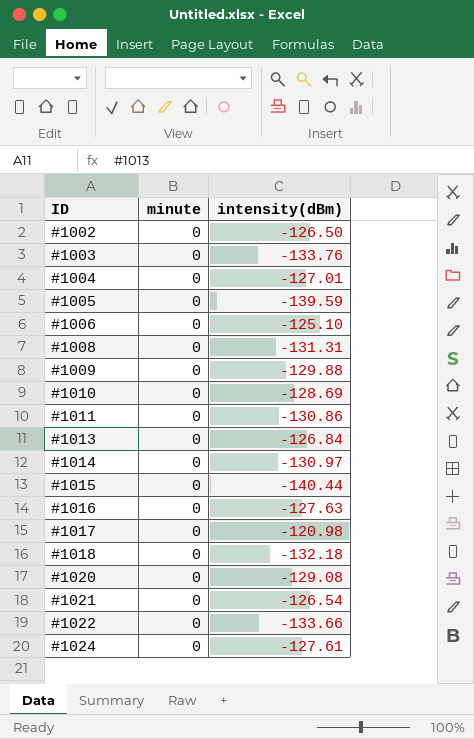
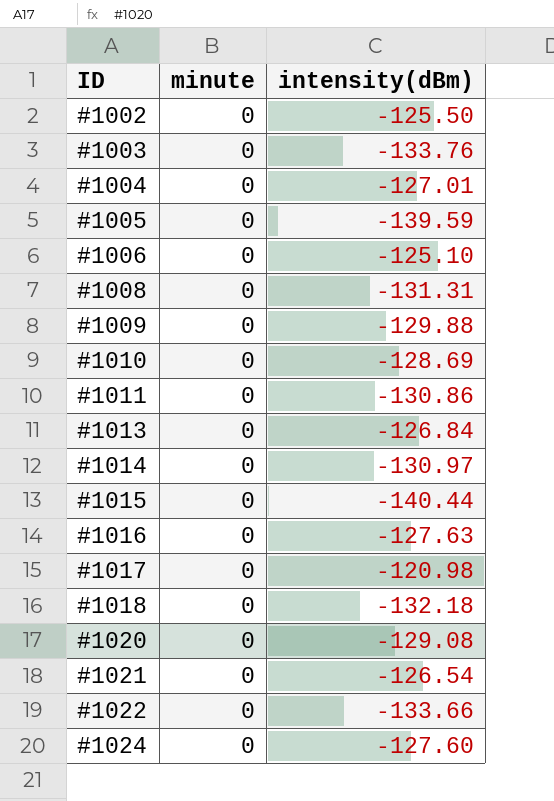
#1002 | intensity(dBm): -126.50 -> -125.50
#1024 | intensity(dBm): -127.61 -> -127.60

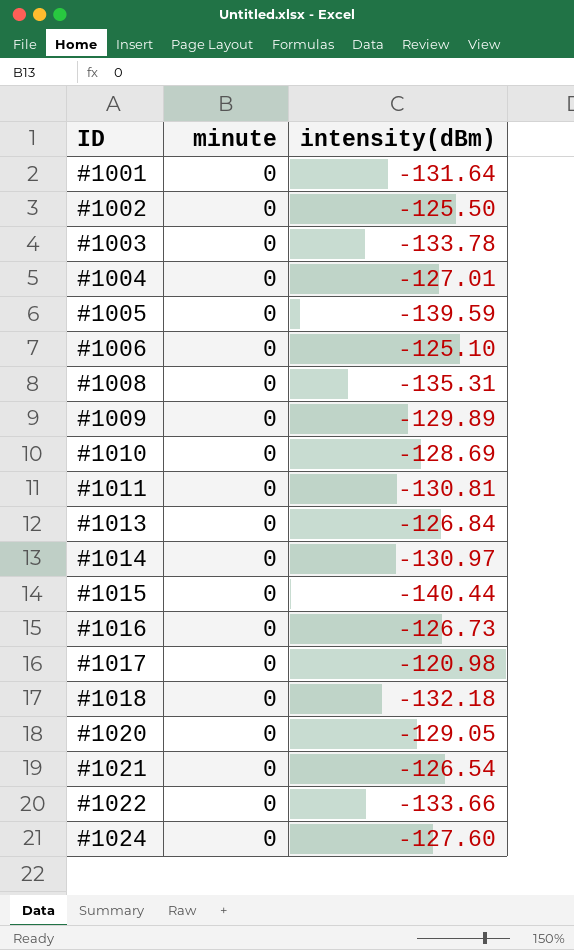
row #1001: none -> 0 | -131.64
#1003 | intensity(dBm): -133.76 -> -133.78
#1008 | intensity(dBm): -131.31 -> -135.31
#1009 | intensity(dBm): -129.88 -> -129.89
#1011 | intensity(dBm): -130.86 -> -130.81
#1016 | intensity(dBm): -127.63 -> -126.73
#1020 | intensity(dBm): -129.08 -> -129.05

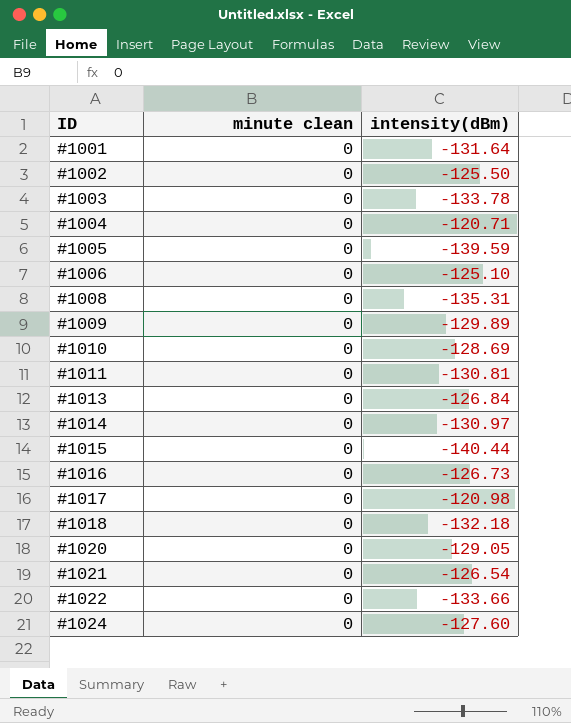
column name: minute -> minute clean
#1004 | intensity(dBm): -127.01 -> -120.71

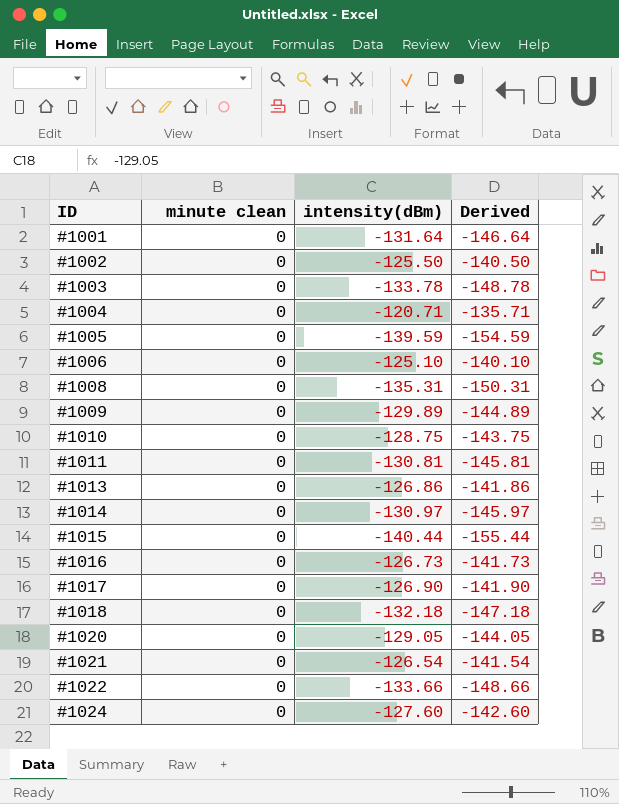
column Derived | formula: none -> [intensity(dBm)] - 15
#1010 | intensity(dBm): -128.69 -> -128.75
#1013 | intensity(dBm): -126.84 -> -126.86
#1017 | intensity(dBm): -120.98 -> -126.90

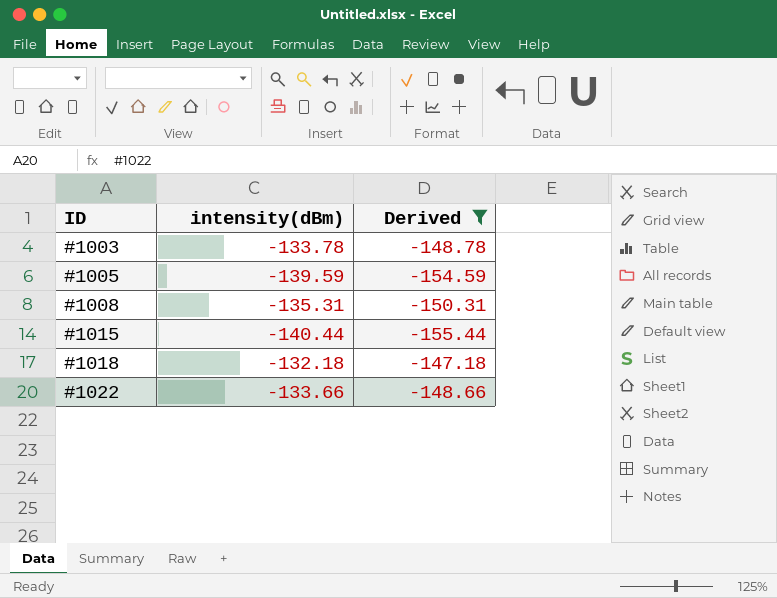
filter: none -> Derived <= -147.18
column minute clean | position: 2 -> none

